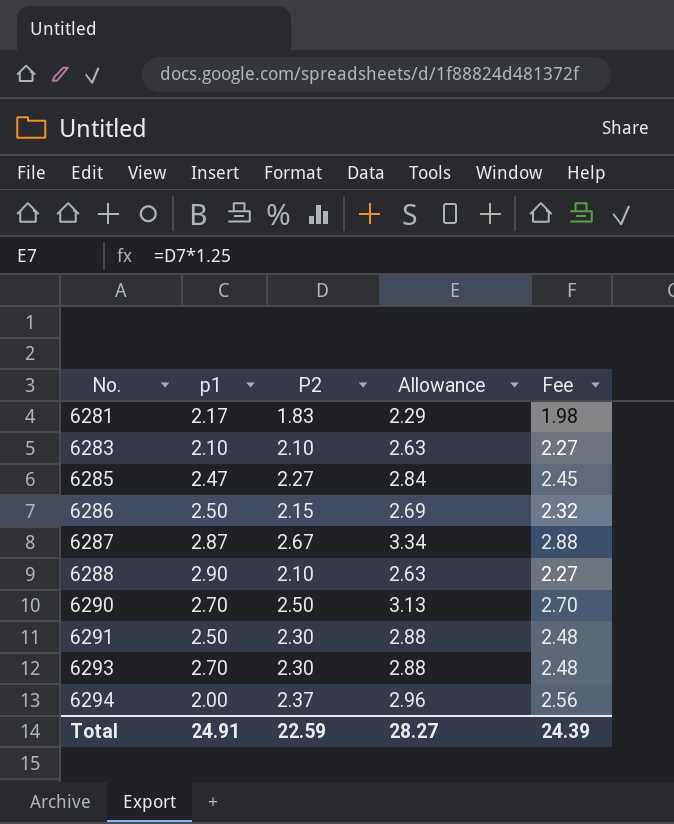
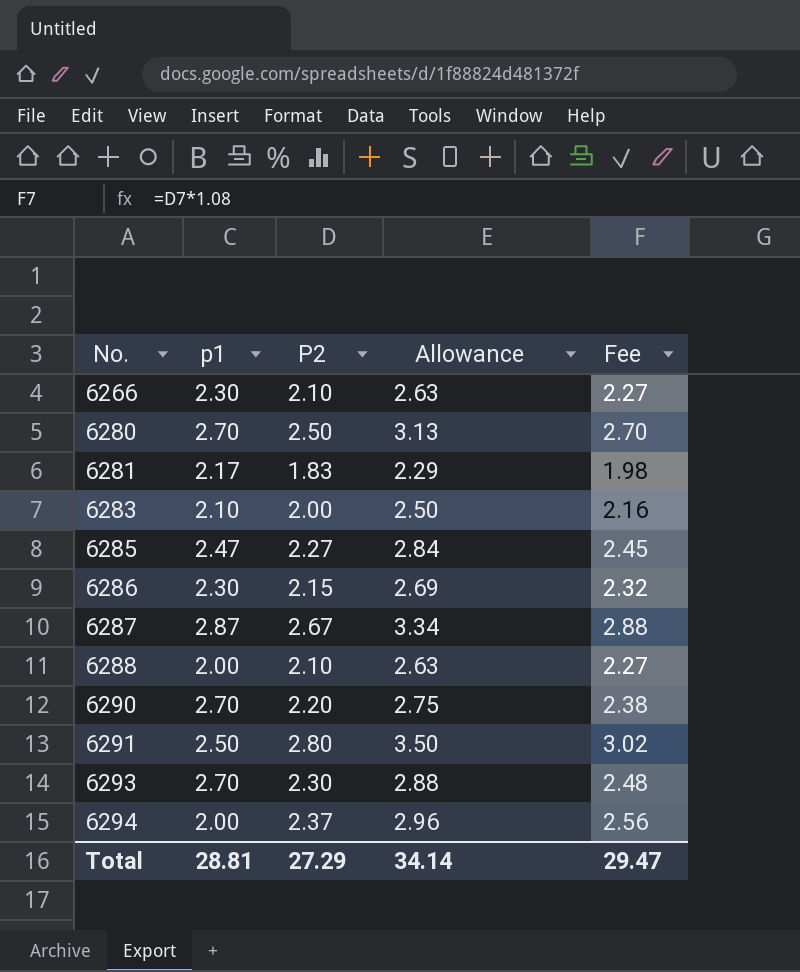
row 6266: none -> 2.30 | 2.10 | 2.63 | 2.27
row 6280: none -> 2.70 | 2.50 | 3.13 | 2.70
6283 | P2: 2.10 -> 2.00
6283 | Allowance: 2.63 -> 2.50
6283 | Fee: 2.27 -> 2.16
6286 | p1: 2.50 -> 2.30
6288 | p1: 2.90 -> 2.00
6290 | P2: 2.50 -> 2.20
6290 | Allowance: 3.13 -> 2.75
6290 | Fee: 2.70 -> 2.38
6291 | P2: 2.30 -> 2.80
6291 | Allowance: 2.88 -> 3.50
6291 | Fee: 2.48 -> 3.02
Total | p1: 24.91 -> 28.81
Total | P2: 22.59 -> 27.29
Total | Allowance: 28.27 -> 34.14
Total | Fee: 24.39 -> 29.47

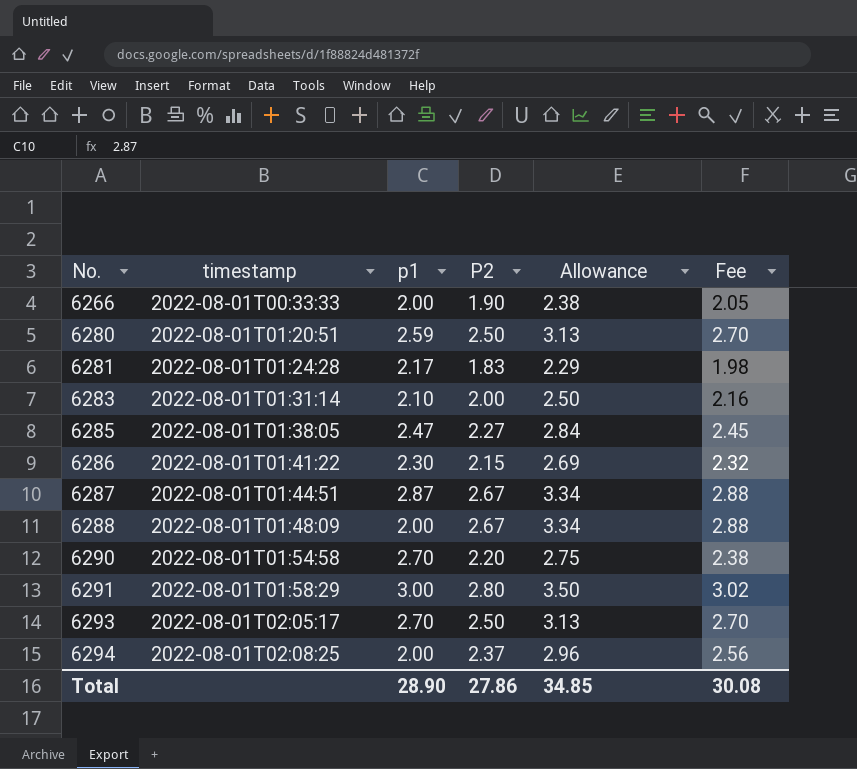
column timestamp | position: none -> 2
6266 | p1: 2.30 -> 2.00
6266 | P2: 2.10 -> 1.90
6266 | Allowance: 2.63 -> 2.38
6266 | Fee: 2.27 -> 2.05
6280 | p1: 2.70 -> 2.59
6288 | P2: 2.10 -> 2.67
6288 | Allowance: 2.63 -> 3.34
6288 | Fee: 2.27 -> 2.88
6291 | p1: 2.50 -> 3.00
6293 | P2: 2.30 -> 2.50
6293 | Allowance: 2.88 -> 3.13
6293 | Fee: 2.48 -> 2.70
Total | p1: 28.81 -> 28.90
Total | P2: 27.29 -> 27.86
Total | Allowance: 34.14 -> 34.85
Total | Fee: 29.47 -> 30.08

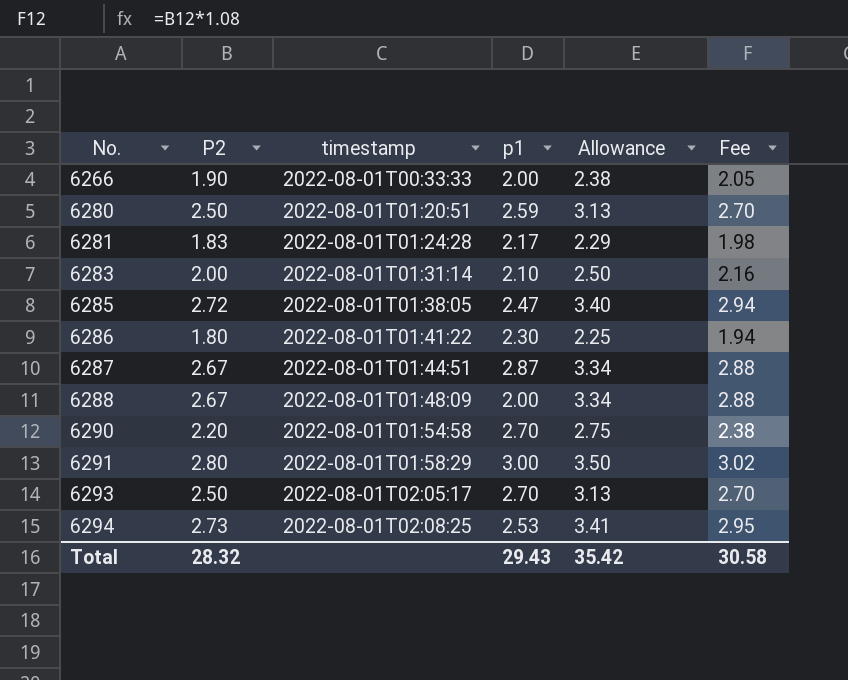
column P2 | position: 4 -> 2
6285 | P2: 2.27 -> 2.72
6285 | Allowance: 2.84 -> 3.40
6285 | Fee: 2.45 -> 2.94
6286 | P2: 2.15 -> 1.80
6286 | Allowance: 2.69 -> 2.25
6286 | Fee: 2.32 -> 1.94
6294 | P2: 2.37 -> 2.73
6294 | p1: 2.00 -> 2.53
6294 | Allowance: 2.96 -> 3.41
6294 | Fee: 2.56 -> 2.95
Total | P2: 27.86 -> 28.32
Total | p1: 28.90 -> 29.43
Total | Allowance: 34.85 -> 35.42
Total | Fee: 30.08 -> 30.58

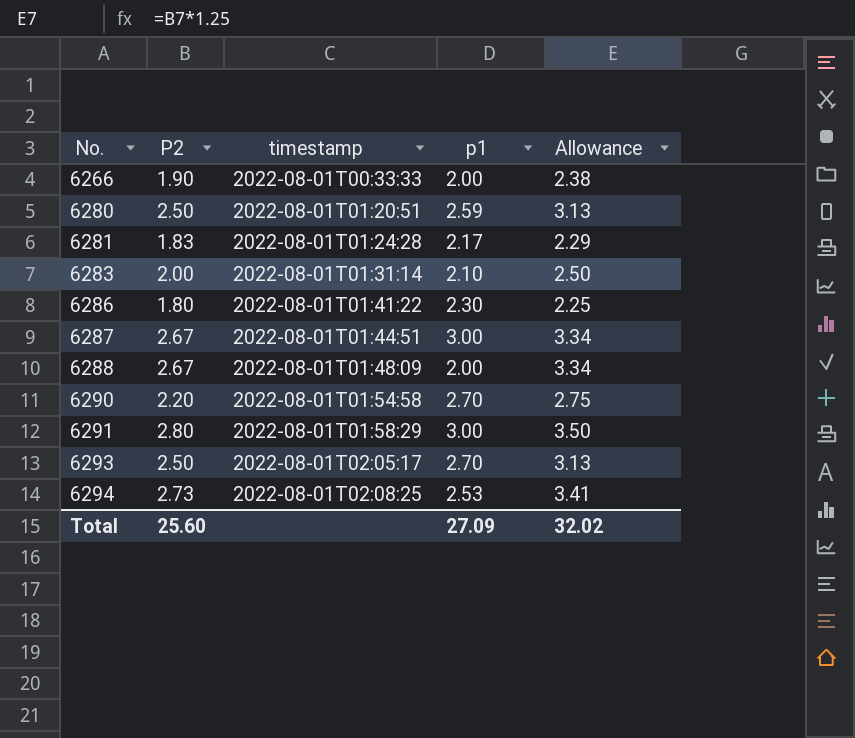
column Fee | formula: [P2] * 1.08 -> none
row 6285: 2.72 | 2022-08-01T01:38:05 | 2.47 | 3.40 | 2.94 -> none
6287 | p1: 2.87 -> 3.00
Total | P2: 28.32 -> 25.60
Total | p1: 29.43 -> 27.09
Total | Allowance: 35.42 -> 32.02

